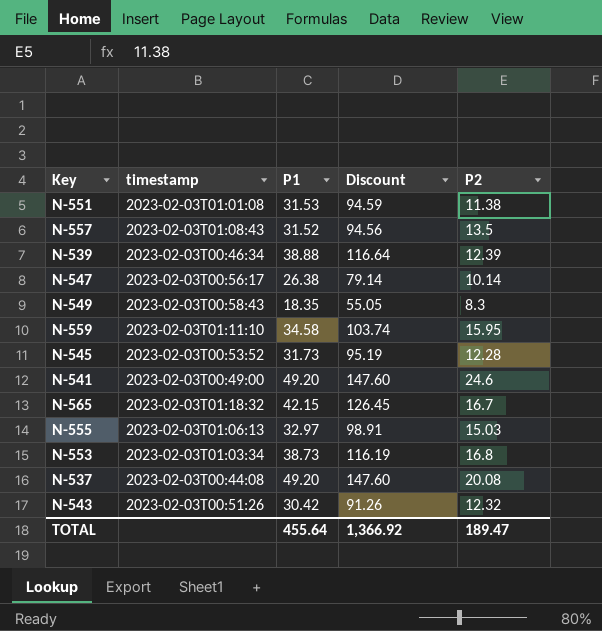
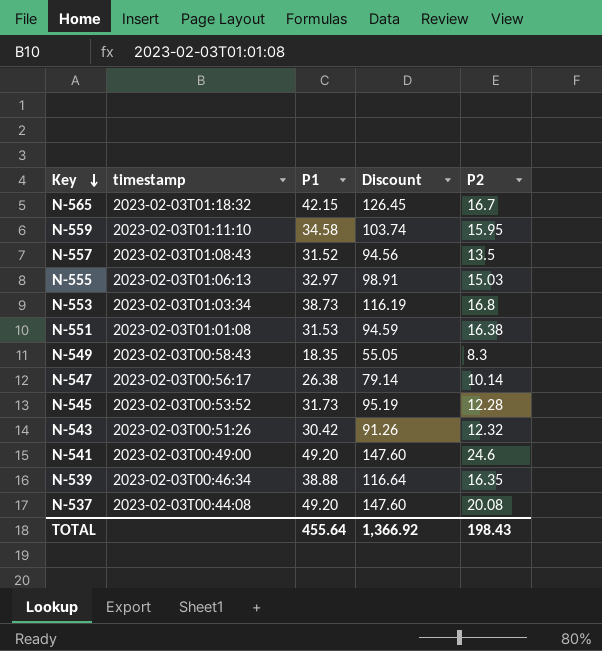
row order: none -> Key descending
N-551 | P2: 11.38 -> 16.38
N-539 | P2: 12.39 -> 16.35
TOTAL | P2: 189.47 -> 198.43

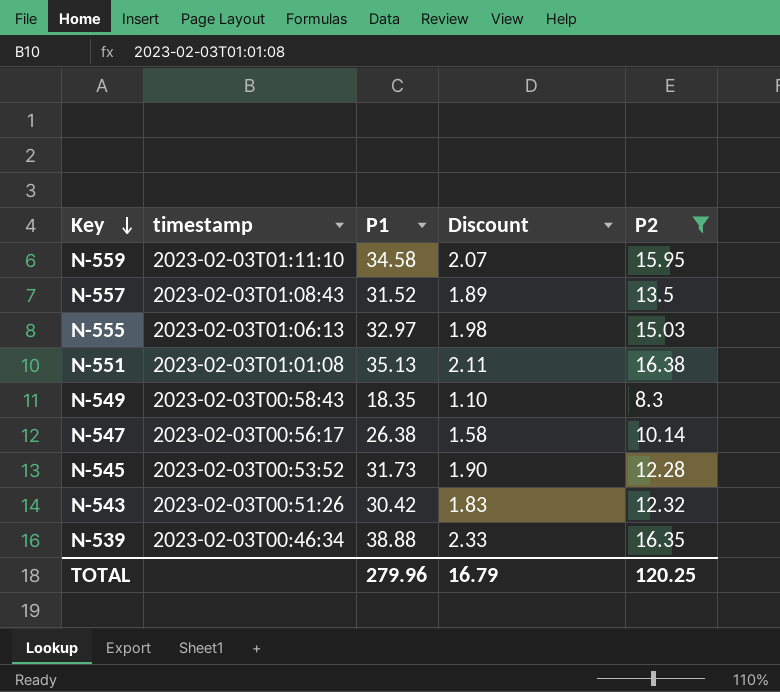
filter: none -> P2 <= 16.38
column Discount | formula: [P1] * 3 -> [P1] * 0.06
N-551 | P1: 31.53 -> 35.13
TOTAL | P1: 455.64 -> 279.96
TOTAL | Discount: 1,366.92 -> 16.79
TOTAL | P2: 198.43 -> 120.25

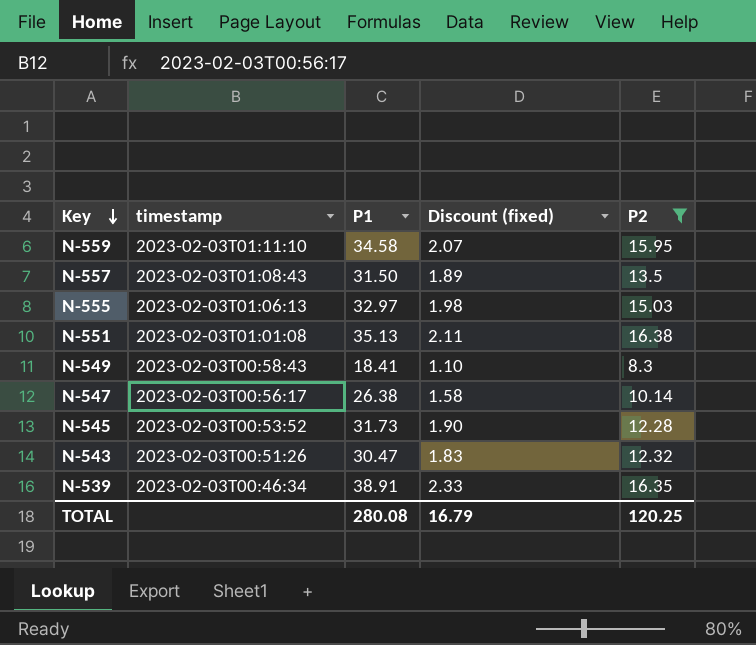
column name: Discount -> Discount (fixed)
N-557 | P1: 31.52 -> 31.50
N-549 | P1: 18.35 -> 18.41
N-543 | P1: 30.42 -> 30.47
N-539 | P1: 38.88 -> 38.91
TOTAL | P1: 279.96 -> 280.08

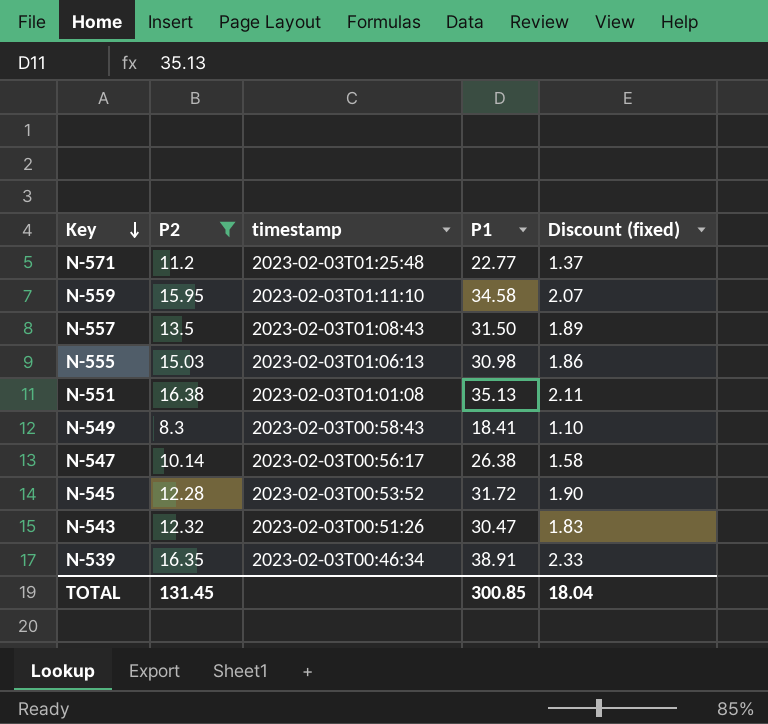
column P2 | position: 5 -> 2
row N-571: none -> 11.2 | 2023-02-03T01:25:48 | 22.77 | 1.37
N-555 | P1: 32.97 -> 30.98
N-555 | Discount (fixed): 1.98 -> 1.86
N-545 | P1: 31.73 -> 31.72
TOTAL | P2: 120.25 -> 131.45
TOTAL | P1: 280.08 -> 300.85
TOTAL | Discount (fixed): 16.79 -> 18.04

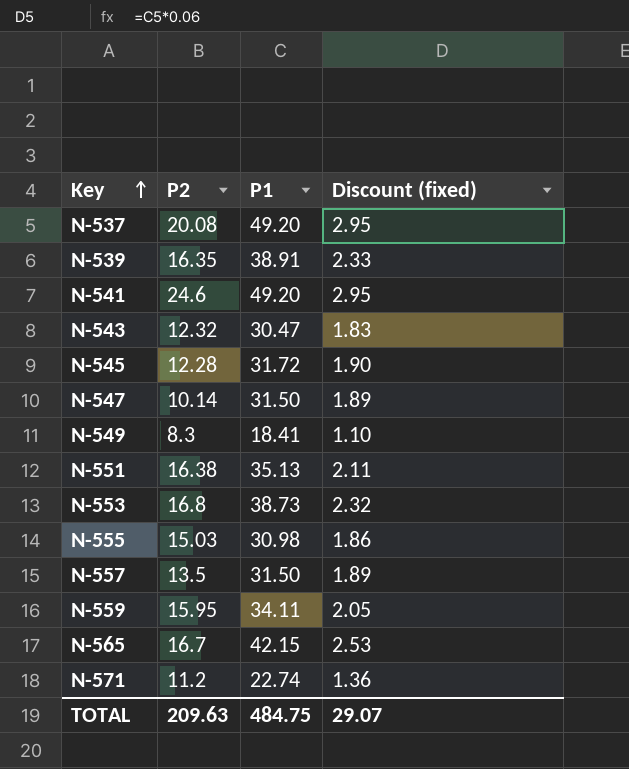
filter: P2 <= 16.38 -> none
row order: Key descending -> Key ascending
column timestamp | position: 3 -> none
N-547 | P1: 26.38 -> 31.50
N-547 | Discount (fixed): 1.58 -> 1.89
N-559 | P1: 34.58 -> 34.11
N-559 | Discount (fixed): 2.07 -> 2.05
N-571 | P1: 22.77 -> 22.74
N-571 | Discount (fixed): 1.37 -> 1.36
TOTAL | P2: 131.45 -> 209.63
TOTAL | P1: 300.85 -> 484.75
TOTAL | Discount (fixed): 18.04 -> 29.07

